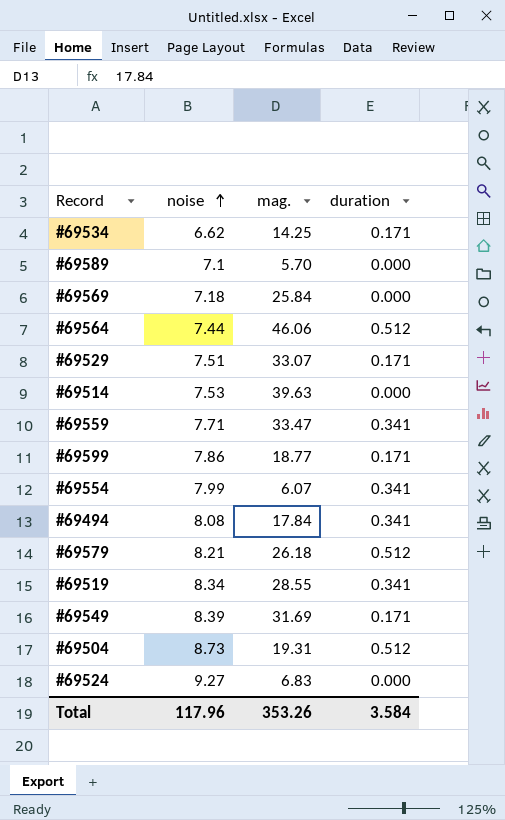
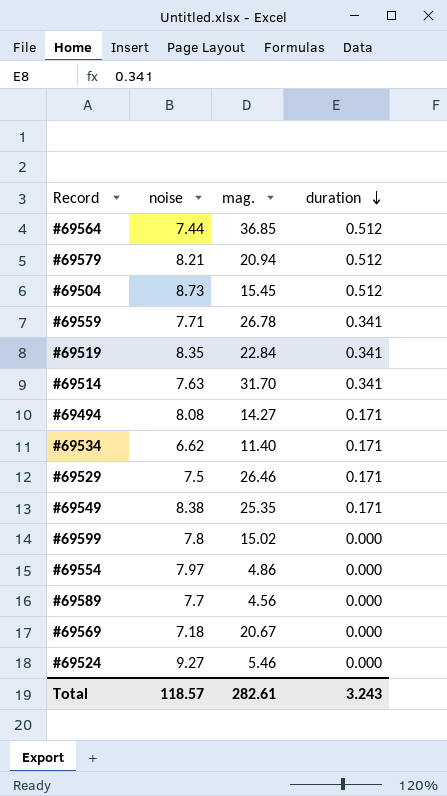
row order: noise ascending -> duration descending
#69564 | mag.: 46.06 -> 36.85
#69579 | mag.: 26.18 -> 20.94
#69504 | mag.: 19.31 -> 15.45
#69559 | mag.: 33.47 -> 26.78
#69519 | noise: 8.34 -> 8.35
#69519 | mag.: 28.55 -> 22.84
#69514 | noise: 7.53 -> 7.63
#69514 | mag.: 39.63 -> 31.70
#69514 | duration: 0.000 -> 0.341
#69494 | mag.: 17.84 -> 14.27
#69494 | duration: 0.341 -> 0.171
#69534 | mag.: 14.25 -> 11.40
#69529 | noise: 7.51 -> 7.5
#69529 | mag.: 33.07 -> 26.46
#69549 | noise: 8.39 -> 8.38
#69549 | mag.: 31.69 -> 25.35
#69599 | noise: 7.86 -> 7.8
#69599 | mag.: 18.77 -> 15.02
#69599 | duration: 0.171 -> 0.000
#69554 | noise: 7.99 -> 7.97
#69554 | mag.: 6.07 -> 4.86
#69554 | duration: 0.341 -> 0.000
#69589 | noise: 7.1 -> 7.7
#69589 | mag.: 5.70 -> 4.56
#69569 | mag.: 25.84 -> 20.67
#69524 | mag.: 6.83 -> 5.46
Total | noise: 117.96 -> 118.57
Total | mag.: 353.26 -> 282.61
Total | duration: 3.584 -> 3.243

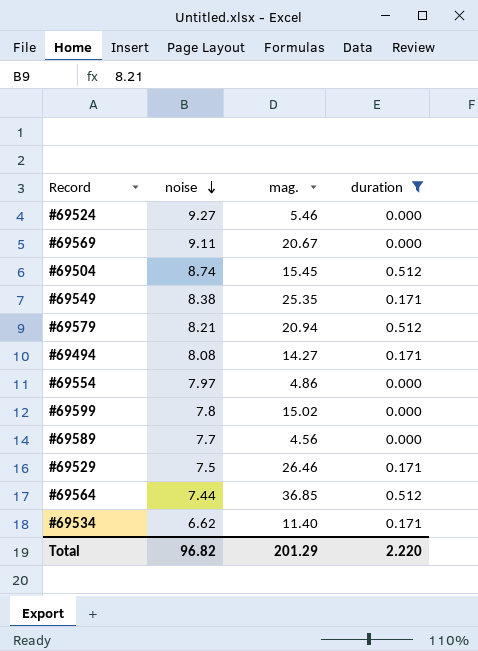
filter: none -> duration != 0.341
row order: duration descending -> noise descending
#69569 | noise: 7.18 -> 9.11
#69504 | noise: 8.73 -> 8.74
Total | noise: 118.57 -> 96.82
Total | mag.: 282.61 -> 201.29
Total | duration: 3.243 -> 2.220

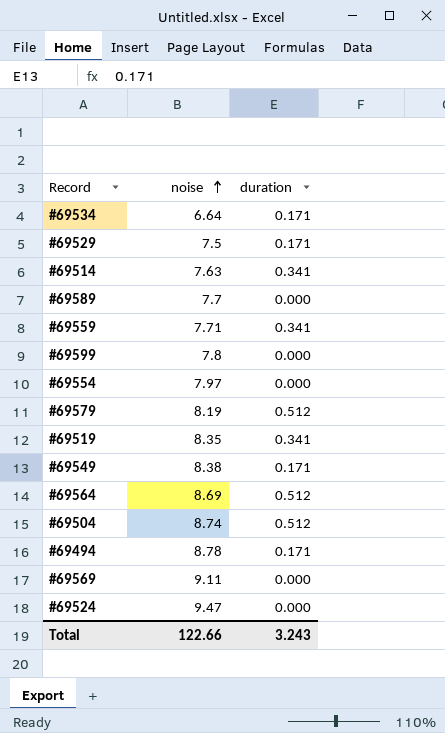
filter: duration != 0.341 -> none
row order: noise descending -> noise ascending
column mag. | position: 3 -> none
#69534 | noise: 6.62 -> 6.64
#69579 | noise: 8.21 -> 8.19
#69564 | noise: 7.44 -> 8.69
#69494 | noise: 8.08 -> 8.78
#69524 | noise: 9.27 -> 9.47
Total | noise: 96.82 -> 122.66
Total | duration: 2.220 -> 3.243

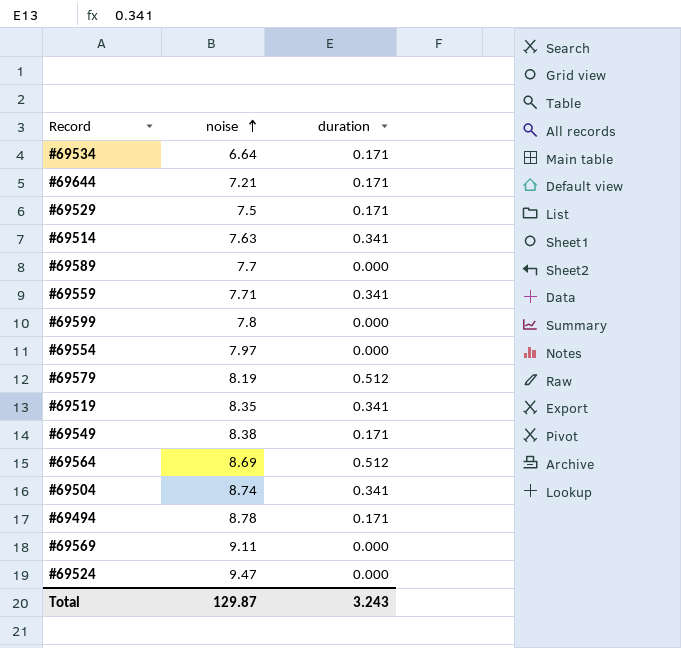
row #69644: none -> 7.21 | 0.171
#69504 | duration: 0.512 -> 0.341
Total | noise: 122.66 -> 129.87

